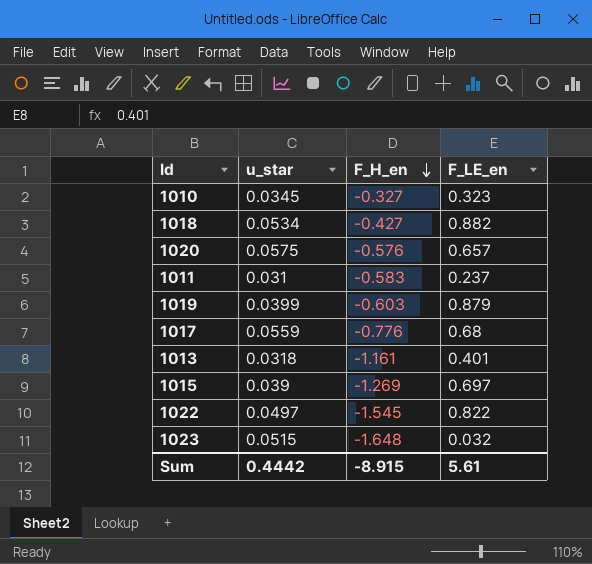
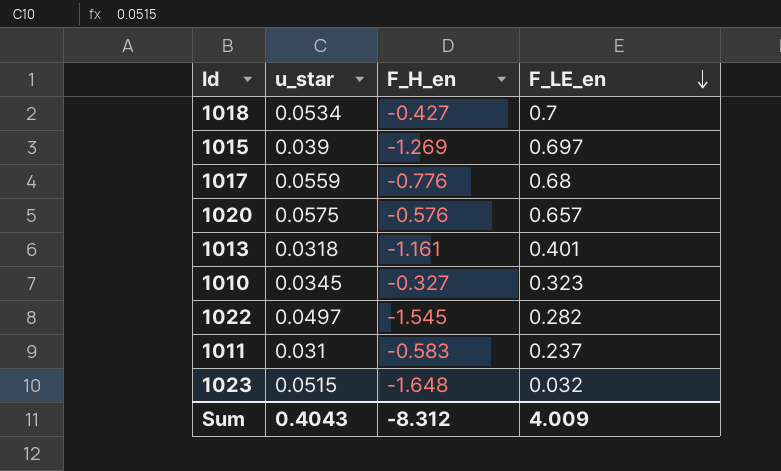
row order: F_H_en descending -> F_LE_en descending
row 1019: 0.0399 | -0.603 | 0.879 -> none
1018 | F_LE_en: 0.882 -> 0.7
1022 | F_LE_en: 0.822 -> 0.282
Sum | u_star: 0.4442 -> 0.4043
Sum | F_H_en: -8.915 -> -8.312
Sum | F_LE_en: 5.61 -> 4.009

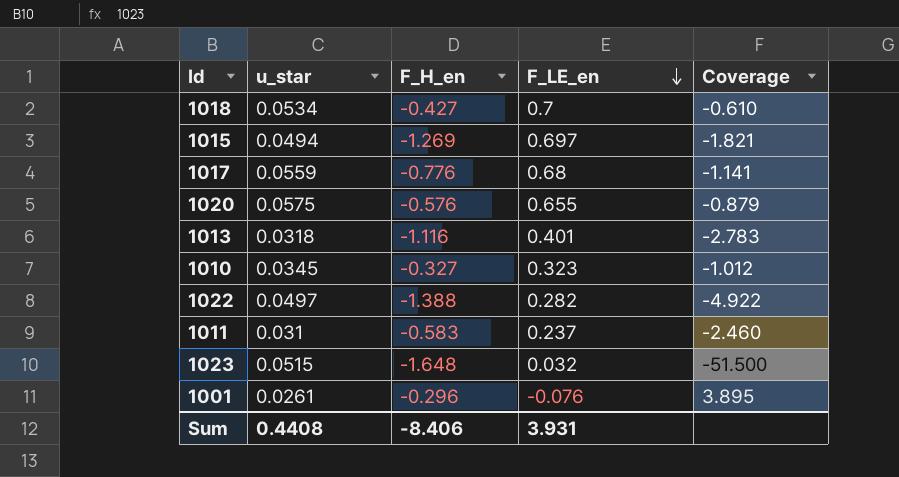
column Coverage | formula: none -> [F_H_en] / [F_LE_en]
1015 | u_star: 0.039 -> 0.0494
1020 | F_LE_en: 0.657 -> 0.655
1013 | F_H_en: -1.161 -> -1.116
1022 | F_H_en: -1.545 -> -1.388
row 1001: none -> 0.0261 | -0.296 | -0.076 | 3.895
Sum | u_star: 0.4043 -> 0.4408
Sum | F_H_en: -8.312 -> -8.406
Sum | F_LE_en: 4.009 -> 3.931

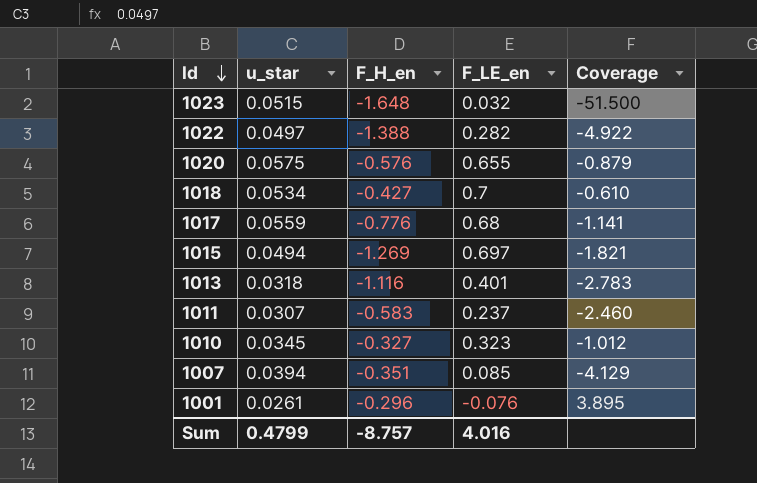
row order: F_LE_en descending -> Id descending
1011 | u_star: 0.031 -> 0.0307
row 1007: none -> 0.0394 | -0.351 | 0.085 | -4.129
Sum | u_star: 0.4408 -> 0.4799
Sum | F_H_en: -8.406 -> -8.757
Sum | F_LE_en: 3.931 -> 4.016

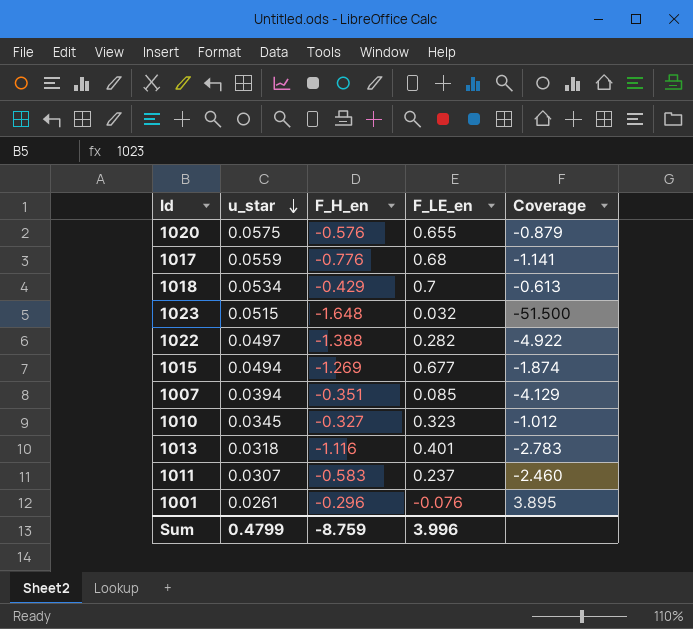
row order: Id descending -> u_star descending
1018 | F_H_en: -0.427 -> -0.429
1018 | Coverage: -0.610 -> -0.613
1015 | F_LE_en: 0.697 -> 0.677
1015 | Coverage: -1.821 -> -1.874
Sum | F_H_en: -8.757 -> -8.759
Sum | F_LE_en: 4.016 -> 3.996

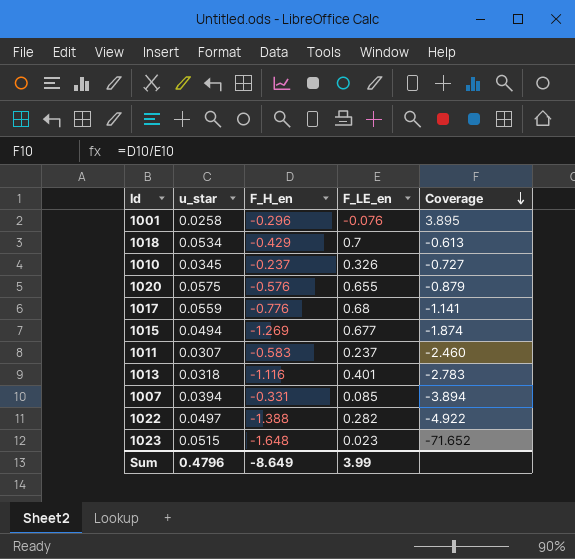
row order: u_star descending -> Coverage descending
1001 | u_star: 0.0261 -> 0.0258
1010 | F_H_en: -0.327 -> -0.237
1010 | F_LE_en: 0.323 -> 0.326
1010 | Coverage: -1.012 -> -0.727
1007 | F_H_en: -0.351 -> -0.331
1007 | Coverage: -4.129 -> -3.894
1023 | F_LE_en: 0.032 -> 0.023
1023 | Coverage: -51.500 -> -71.652
Sum | u_star: 0.4799 -> 0.4796
Sum | F_H_en: -8.759 -> -8.649
Sum | F_LE_en: 3.996 -> 3.99

